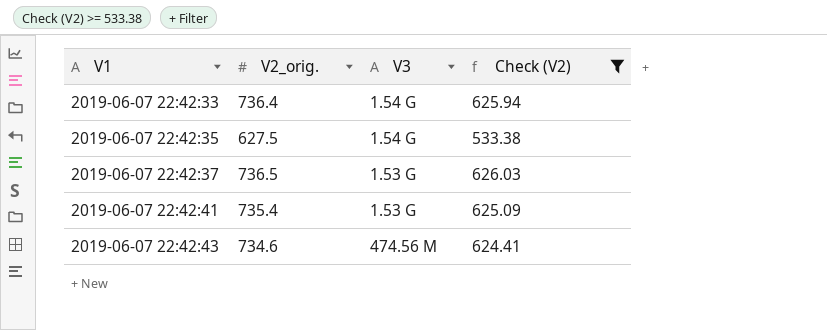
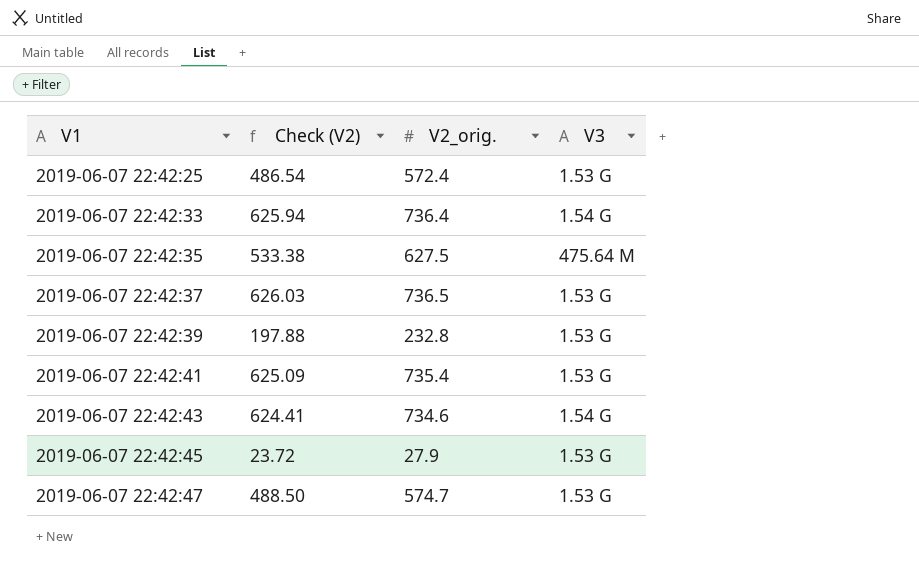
filter: Check (V2) >= 533.38 -> none
column Check (V2) | position: 4 -> 2
2019-06-07 22:42:35 | V3: 1.54 G -> 475.64 M
2019-06-07 22:42:43 | V3: 474.56 M -> 1.54 G

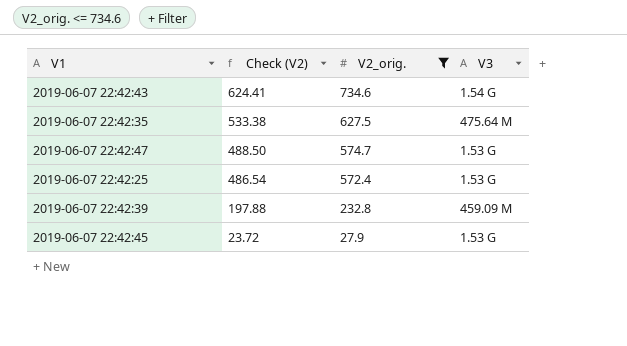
filter: none -> V2_orig. <= 734.6
row order: V1 ascending -> Check (V2) descending
2019-06-07 22:42:39 | V3: 1.53 G -> 459.09 M

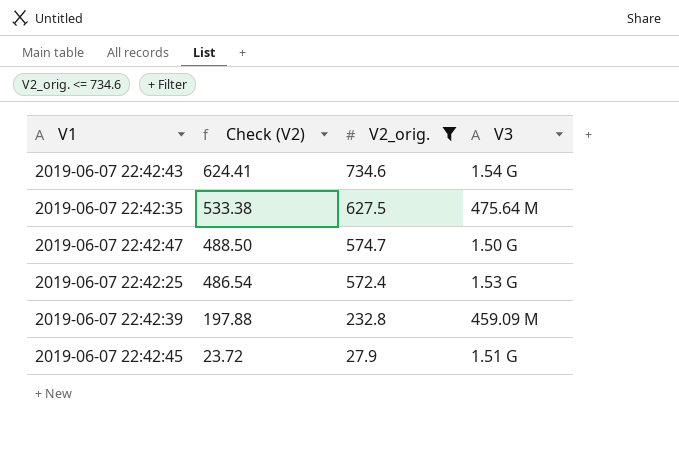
2019-06-07 22:42:47 | V3: 1.53 G -> 1.50 G
2019-06-07 22:42:45 | V3: 1.53 G -> 1.51 G

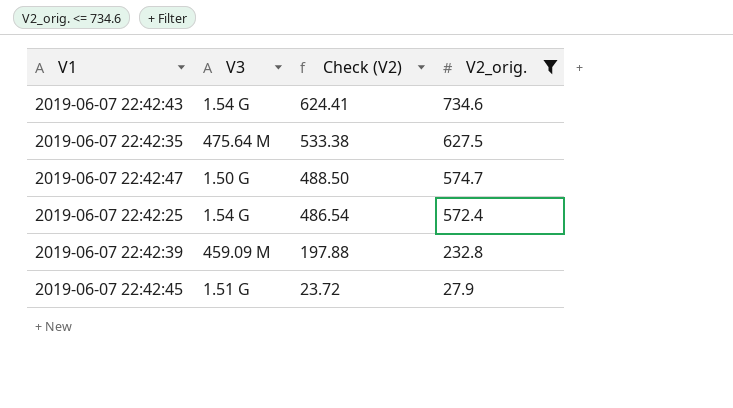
column V3 | position: 4 -> 2
2019-06-07 22:42:25 | V3: 1.53 G -> 1.54 G

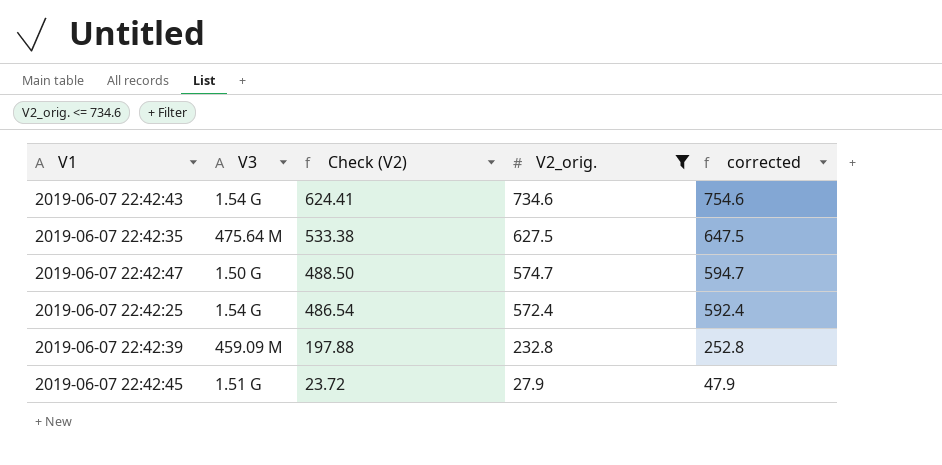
column corrected | formula: none -> [V2_orig.] + 20

